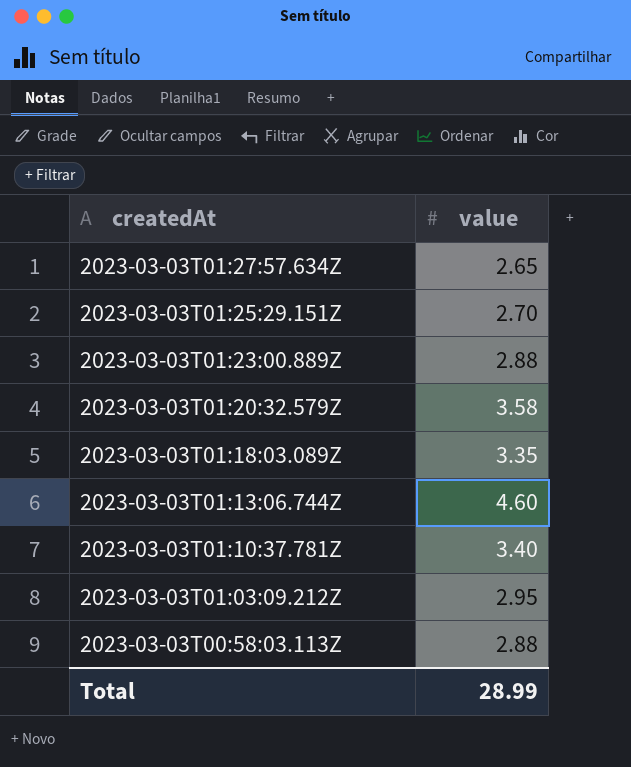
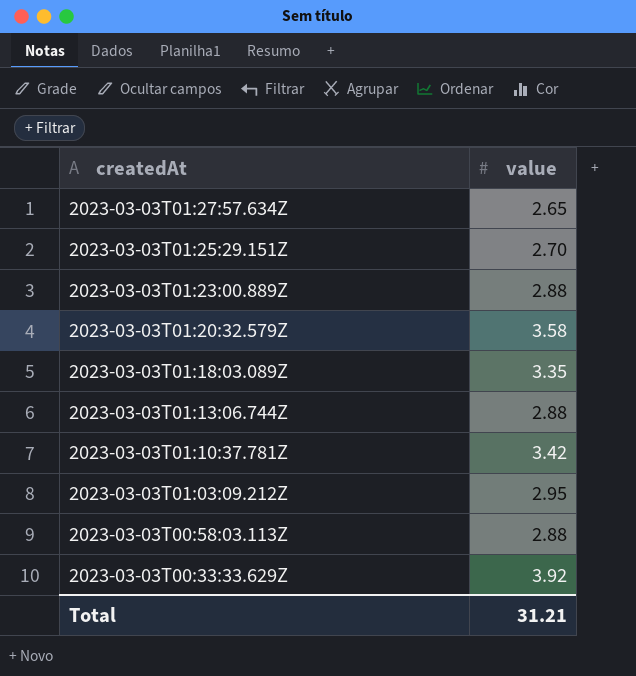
2023-03-03T01:13:06.744Z | value: 4.60 -> 2.88
2023-03-03T01:10:37.781Z | value: 3.40 -> 3.42
row 2023-03-03T00:33:33.629Z: none -> 3.92
Total | value: 28.99 -> 31.21

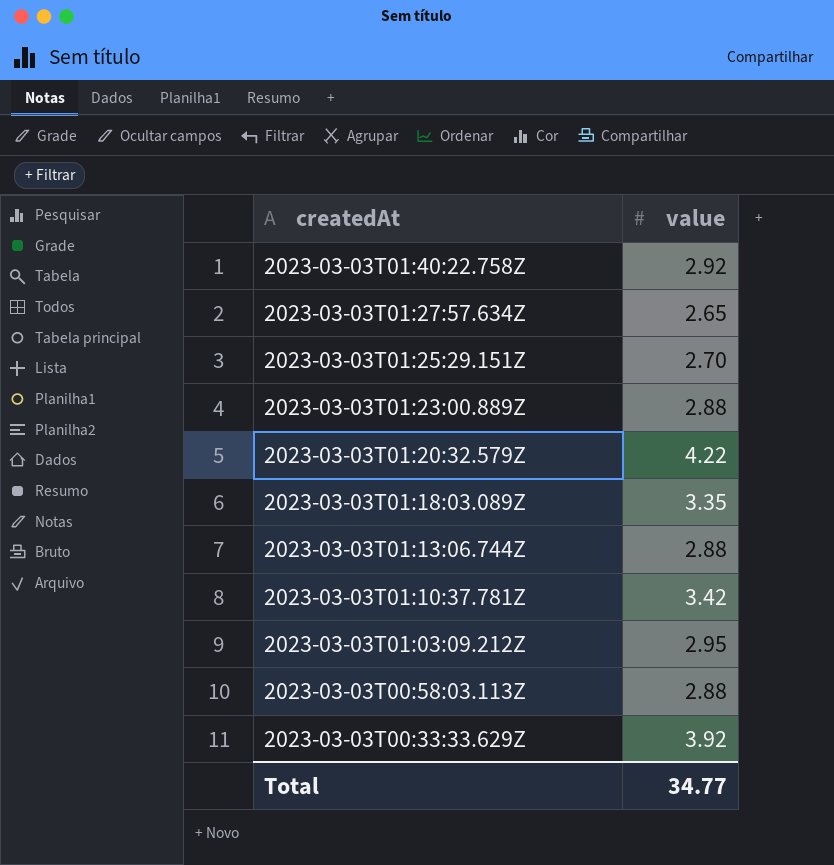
row 2023-03-03T01:40:22.758Z: none -> 2.92
2023-03-03T01:20:32.579Z | value: 3.58 -> 4.22
Total | value: 31.21 -> 34.77

